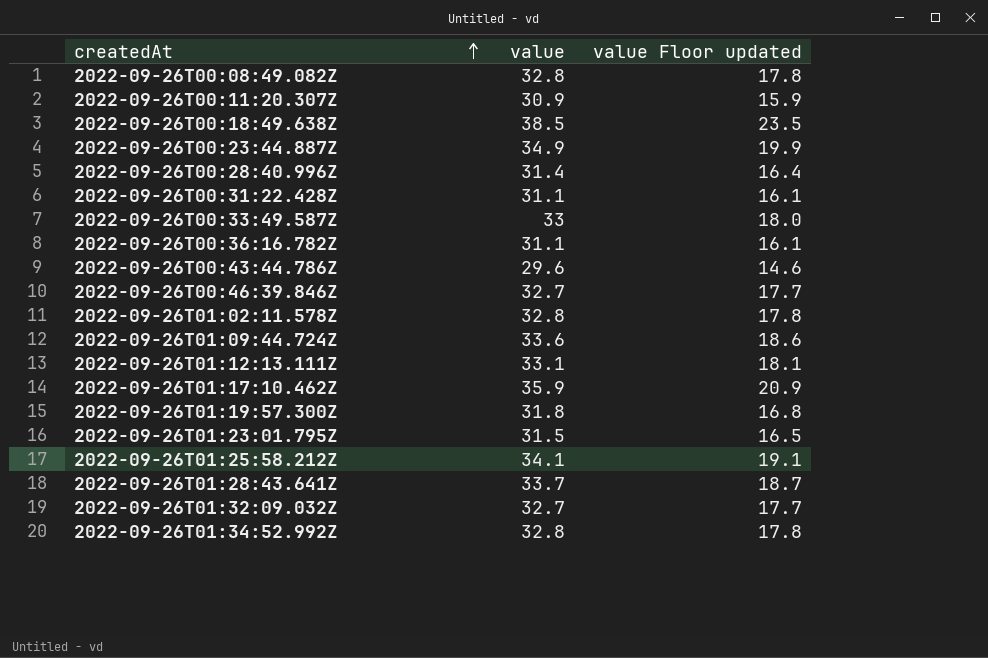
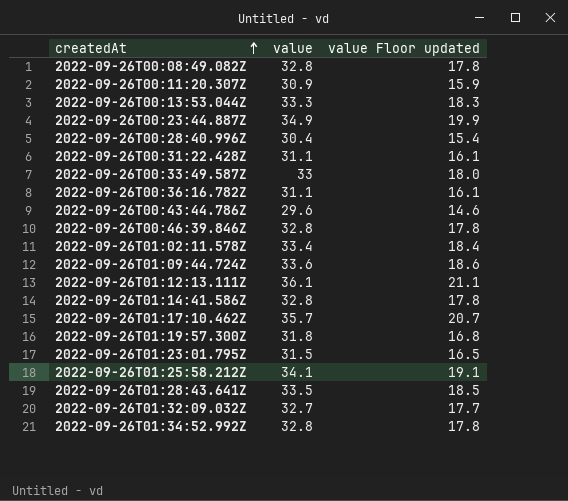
row 2022-09-26T00:18:49.638Z: 38.5 | 23.5 -> none
row 2022-09-26T00:13:53.044Z: none -> 33.3 | 18.3
2022-09-26T00:28:40.996Z | value: 31.4 -> 30.4
2022-09-26T00:28:40.996Z | value Floor updated: 16.4 -> 15.4
2022-09-26T00:46:39.846Z | value: 32.7 -> 32.8
2022-09-26T00:46:39.846Z | value Floor updated: 17.7 -> 17.8
2022-09-26T01:02:11.578Z | value: 32.8 -> 33.4
2022-09-26T01:02:11.578Z | value Floor updated: 17.8 -> 18.4
2022-09-26T01:12:13.111Z | value: 33.1 -> 36.1
2022-09-26T01:12:13.111Z | value Floor updated: 18.1 -> 21.1
row 2022-09-26T01:14:41.586Z: none -> 32.8 | 17.8
2022-09-26T01:17:10.462Z | value: 35.9 -> 35.7
2022-09-26T01:17:10.462Z | value Floor updated: 20.9 -> 20.7
2022-09-26T01:28:43.641Z | value: 33.7 -> 33.5
2022-09-26T01:28:43.641Z | value Floor updated: 18.7 -> 18.5

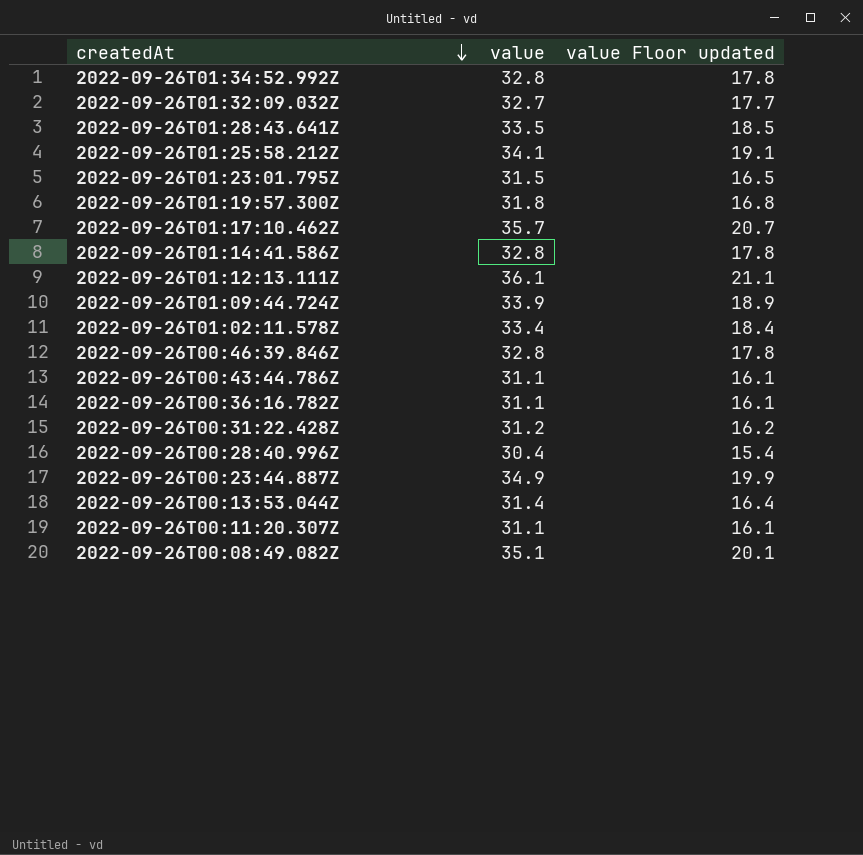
row order: createdAt ascending -> createdAt descending
row 2022-09-26T00:33:49.587Z: 33 | 18.0 -> none
2022-09-26T01:09:44.724Z | value: 33.6 -> 33.9
2022-09-26T01:09:44.724Z | value Floor updated: 18.6 -> 18.9
2022-09-26T00:43:44.786Z | value: 29.6 -> 31.1
2022-09-26T00:43:44.786Z | value Floor updated: 14.6 -> 16.1
2022-09-26T00:31:22.428Z | value: 31.1 -> 31.2
2022-09-26T00:31:22.428Z | value Floor updated: 16.1 -> 16.2
2022-09-26T00:13:53.044Z | value: 33.3 -> 31.4
2022-09-26T00:13:53.044Z | value Floor updated: 18.3 -> 16.4
2022-09-26T00:11:20.307Z | value: 30.9 -> 31.1
2022-09-26T00:11:20.307Z | value Floor updated: 15.9 -> 16.1
2022-09-26T00:08:49.082Z | value: 32.8 -> 35.1
2022-09-26T00:08:49.082Z | value Floor updated: 17.8 -> 20.1

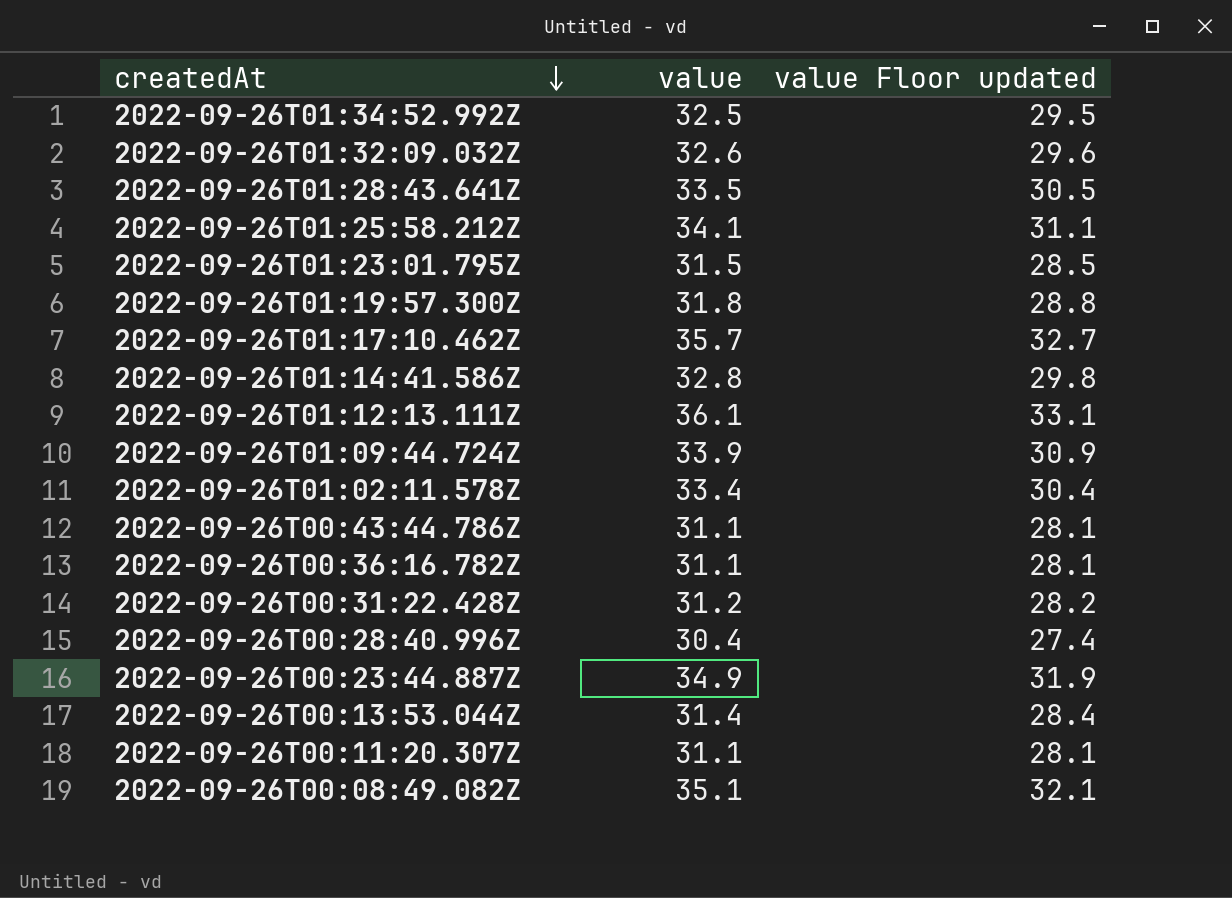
column value Floor updated | formula: [value] - 15 -> [value] - 3
row 2022-09-26T00:46:39.846Z: 32.8 | 17.8 -> none
2022-09-26T01:34:52.992Z | value: 32.8 -> 32.5
2022-09-26T01:32:09.032Z | value: 32.7 -> 32.6

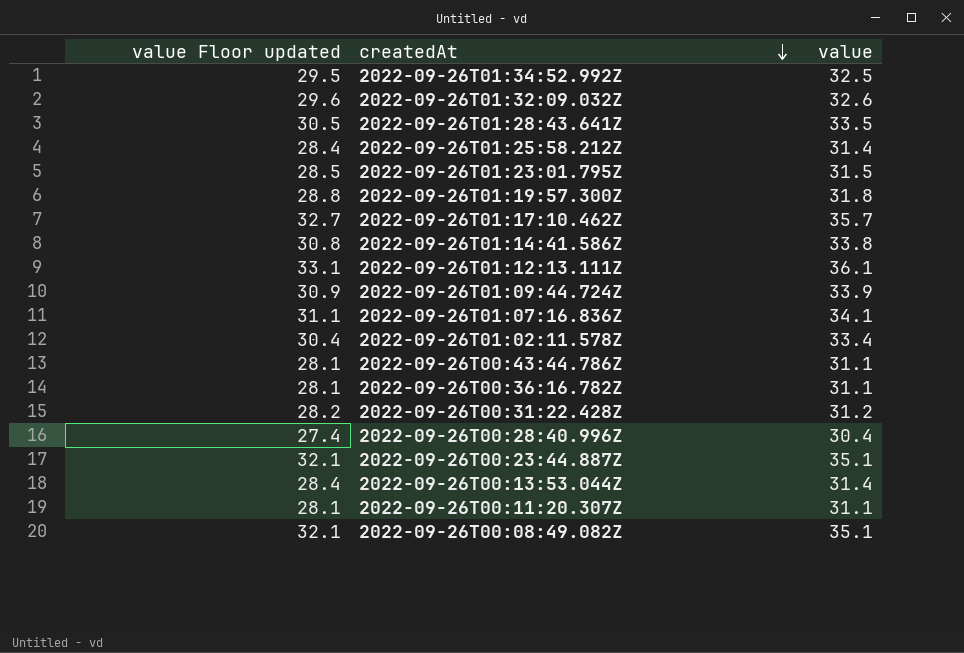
column value Floor updated | position: 3 -> 1
2022-09-26T01:25:58.212Z | value Floor updated: 31.1 -> 28.4
2022-09-26T01:25:58.212Z | value: 34.1 -> 31.4
2022-09-26T01:14:41.586Z | value Floor updated: 29.8 -> 30.8
2022-09-26T01:14:41.586Z | value: 32.8 -> 33.8
row 2022-09-26T01:07:16.836Z: none -> 31.1 | 34.1
2022-09-26T00:23:44.887Z | value Floor updated: 31.9 -> 32.1
2022-09-26T00:23:44.887Z | value: 34.9 -> 35.1

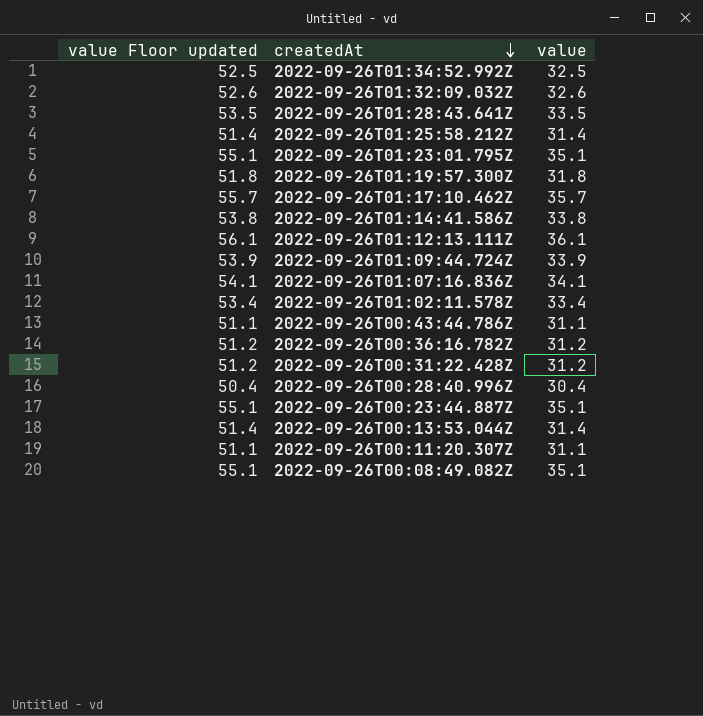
column value Floor updated | formula: [value] - 3 -> [value] + 20
2022-09-26T01:23:01.795Z | value: 31.5 -> 35.1
2022-09-26T00:36:16.782Z | value: 31.1 -> 31.2

